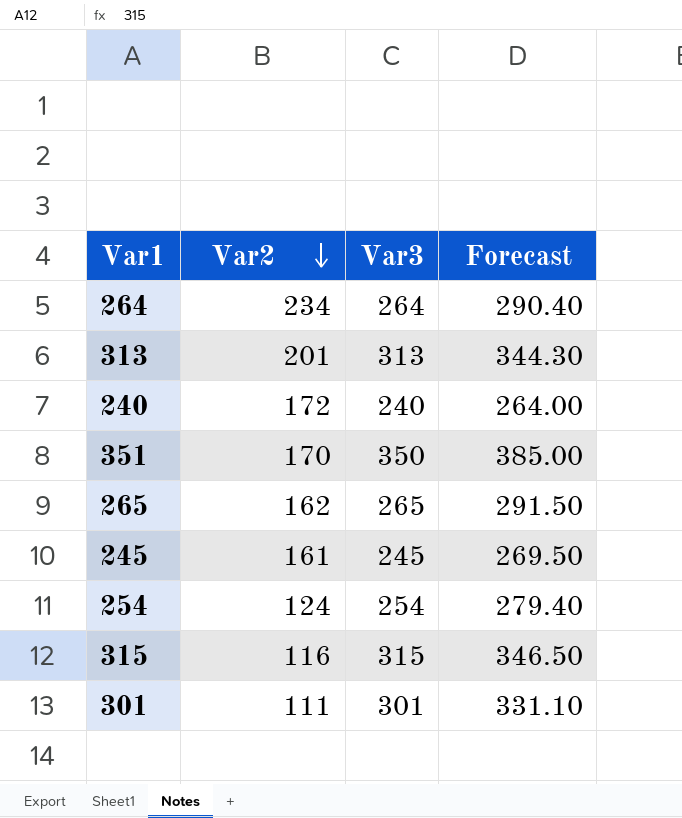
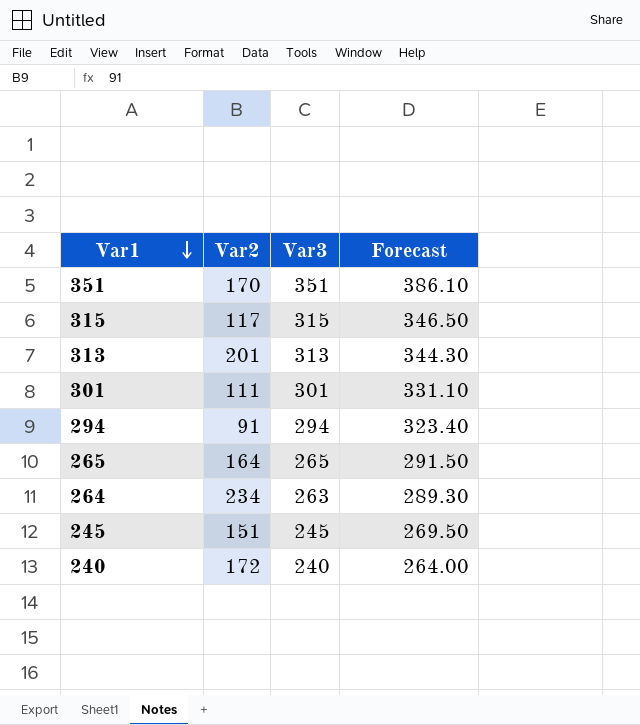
row order: Var2 descending -> Var1 descending
row 254: 124 | 254 | 279.40 -> none
351 | Var3: 350 -> 351
351 | Forecast: 385.00 -> 386.10
315 | Var2: 116 -> 117
row 294: none -> 91 | 294 | 323.40
265 | Var2: 162 -> 164
264 | Var3: 264 -> 263
264 | Forecast: 290.40 -> 289.30
245 | Var2: 161 -> 151

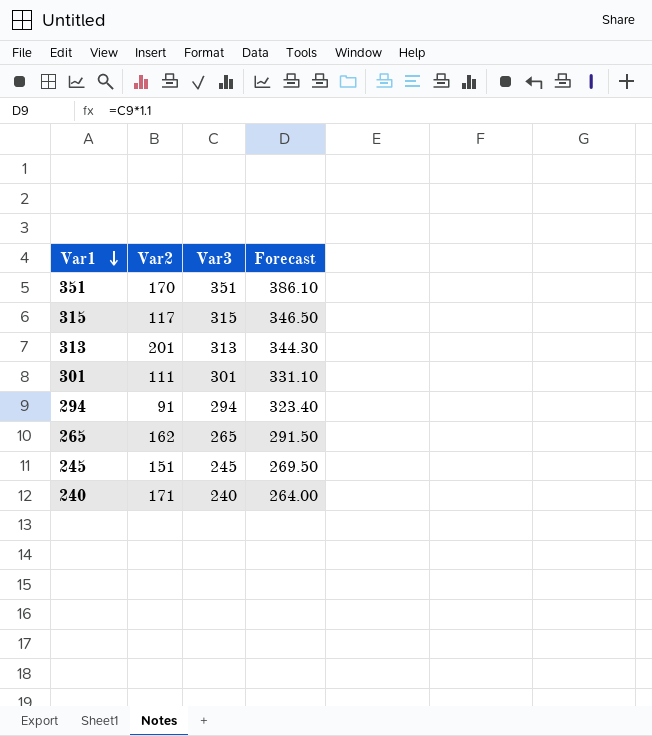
row 264: 234 | 263 | 289.30 -> none
265 | Var2: 164 -> 162
240 | Var2: 172 -> 171

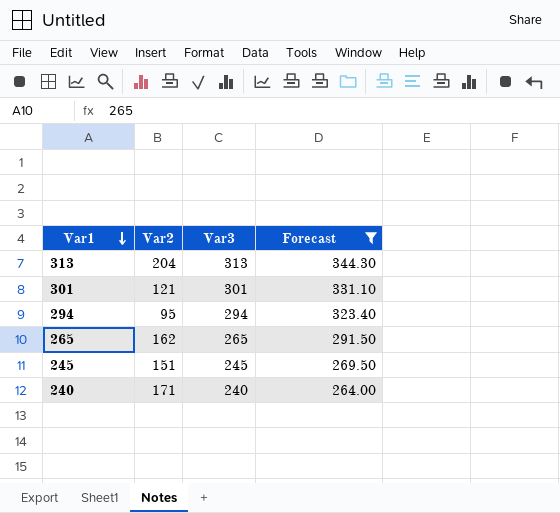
filter: none -> Forecast <= 344.30
313 | Var2: 201 -> 204
301 | Var2: 111 -> 121
294 | Var2: 91 -> 95

